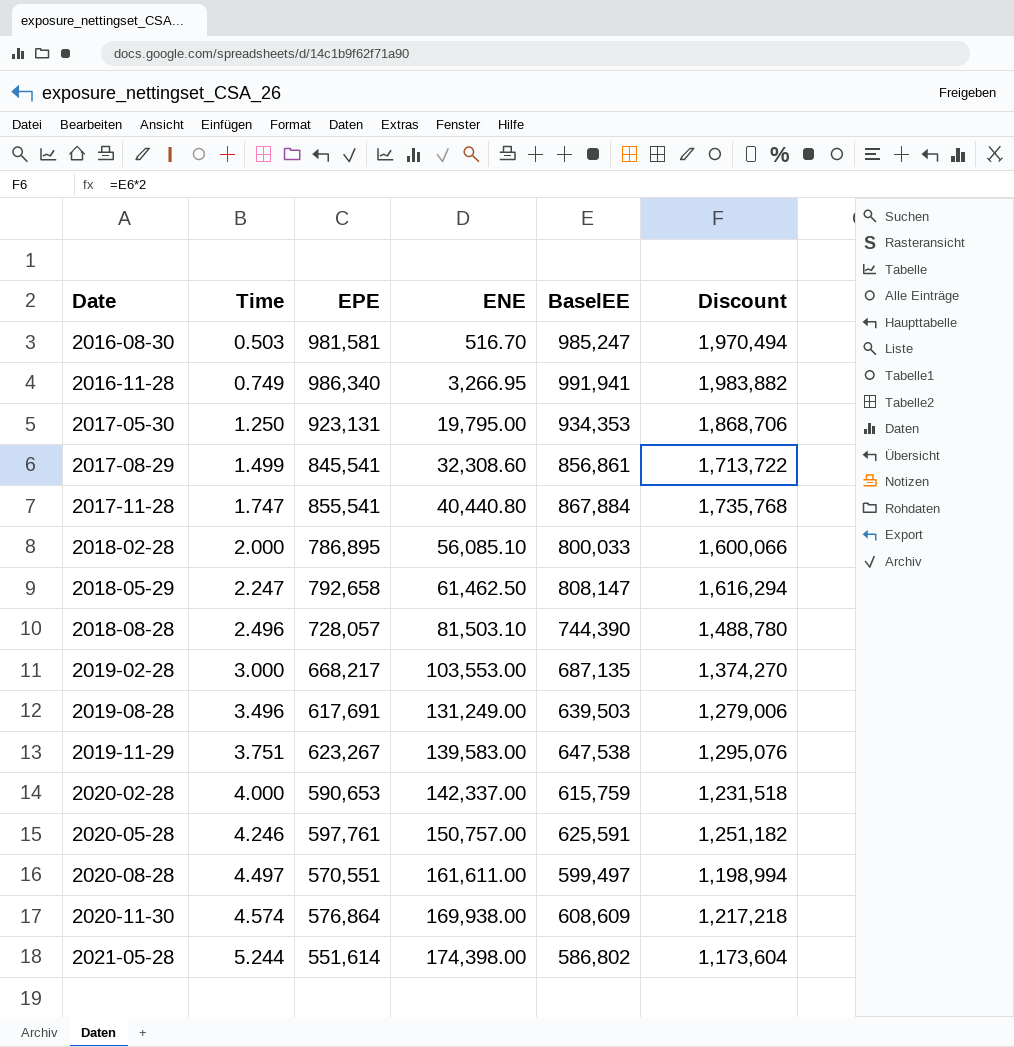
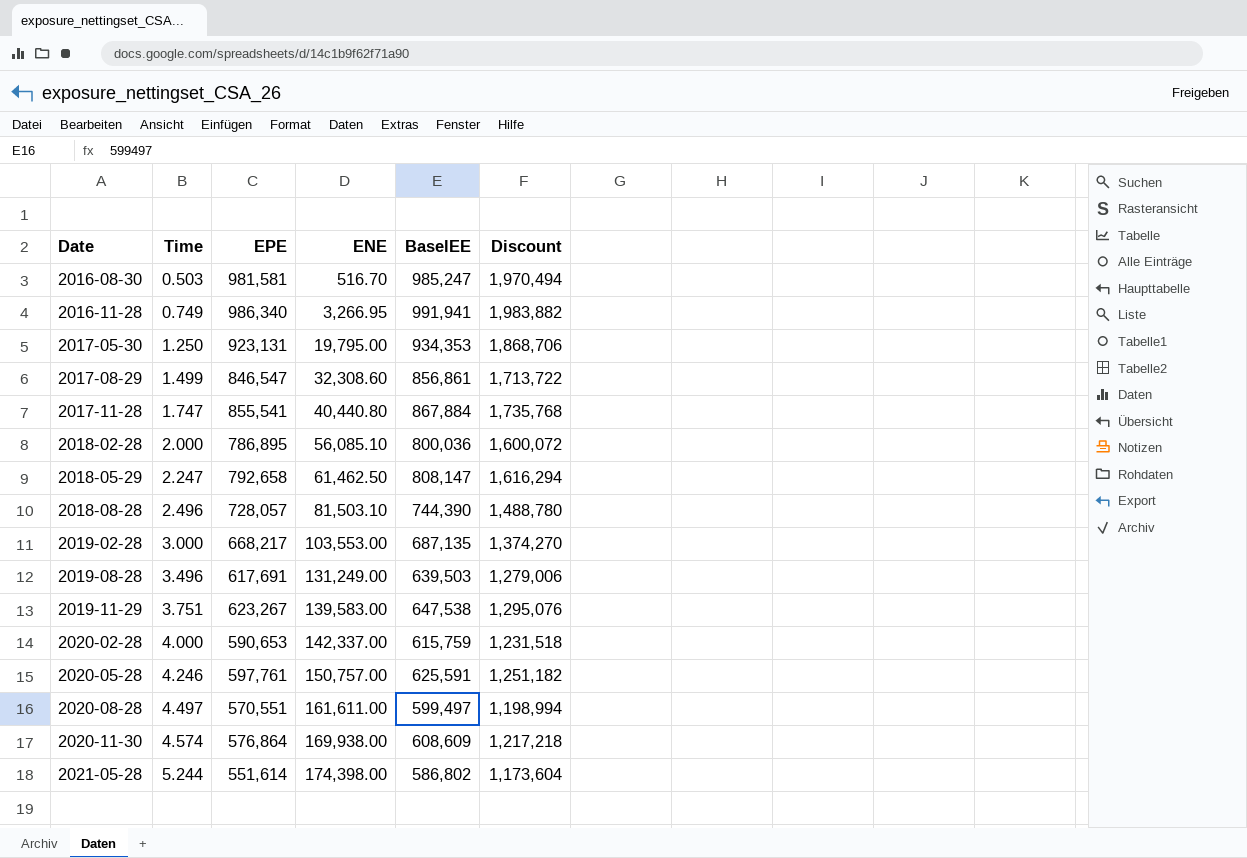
2017-08-29 | EPE: 845,541 -> 846,547
2018-02-28 | BaselEE: 800,033 -> 800,036
2018-02-28 | Discount: 1,600,066 -> 1,600,072

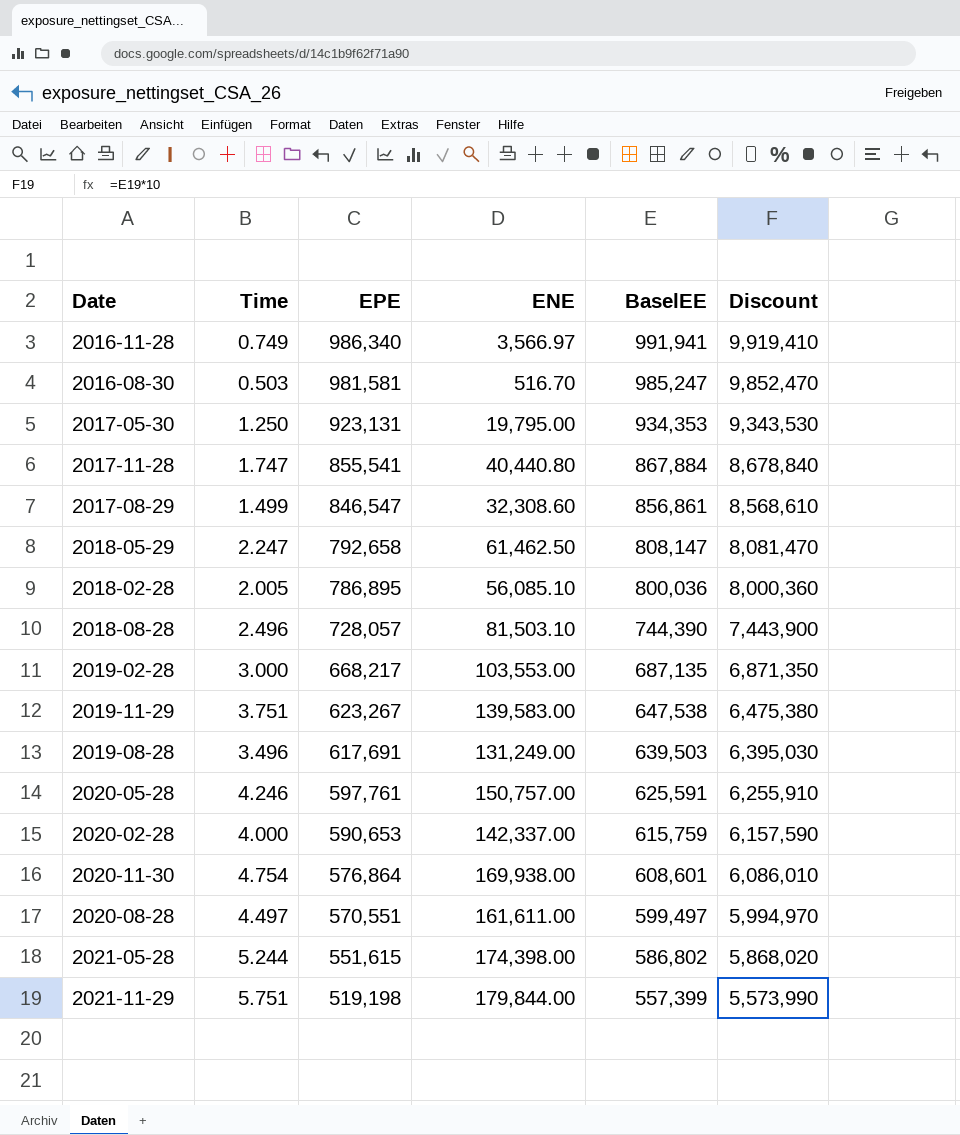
row order: Date ascending -> EPE descending
column Discount | formula: [BaselEE] * 2 -> [BaselEE] * 10
2016-11-28 | ENE: 3,266.95 -> 3,566.97
2018-02-28 | Time: 2.000 -> 2.005
2020-11-30 | Time: 4.574 -> 4.754
2020-11-30 | BaselEE: 608,609 -> 608,601
2021-05-28 | EPE: 551,614 -> 551,615
row 2021-11-29: none -> 5.751 | 519,198 | 179,844.00 | 557,399 | 5,573,990

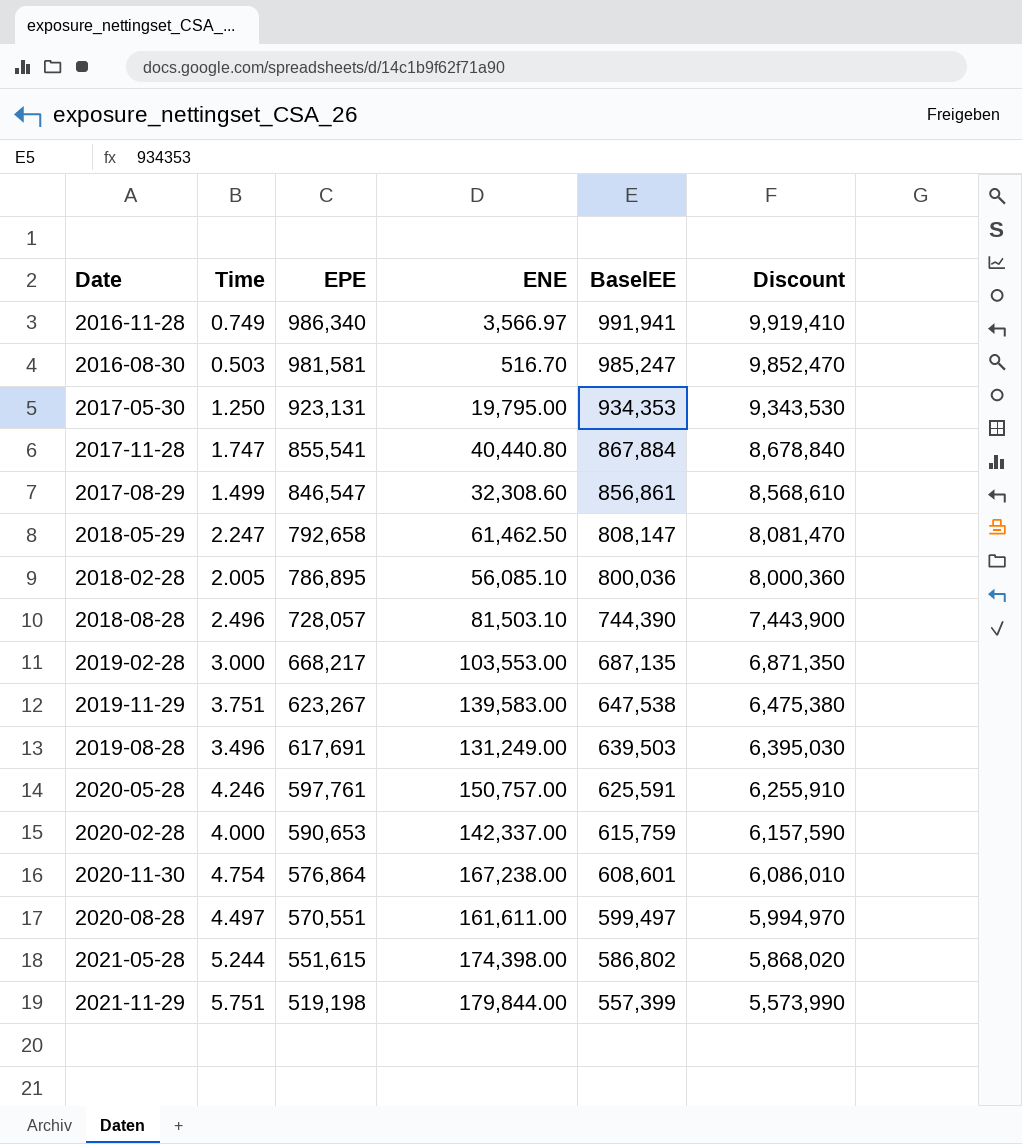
2020-11-30 | ENE: 169,938.00 -> 167,238.00

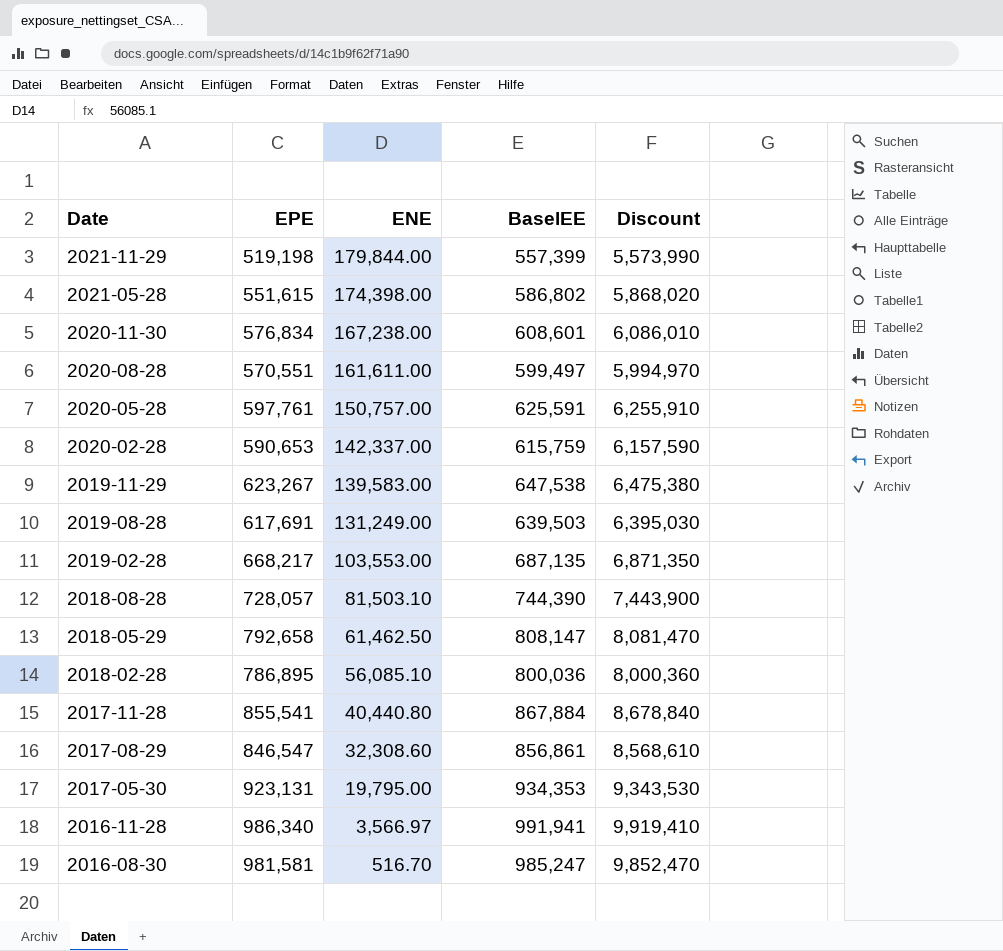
row order: EPE descending -> Date descending
column Time | position: 2 -> none
2020-11-30 | EPE: 576,864 -> 576,834

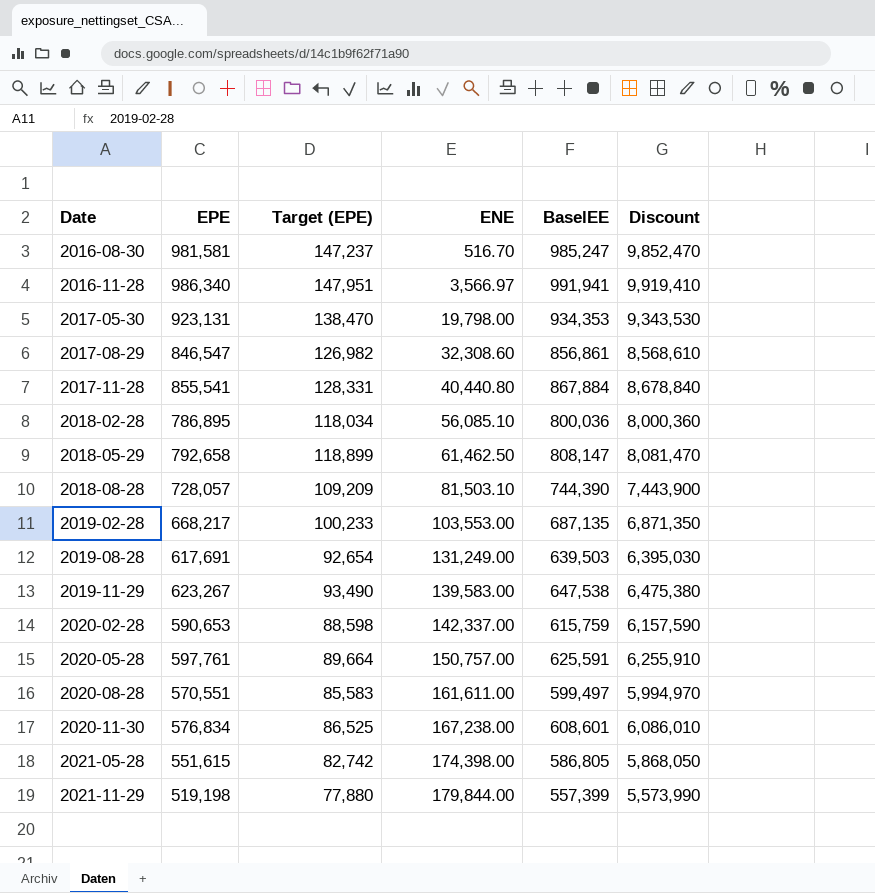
row order: Date descending -> Date ascending
column Target (EPE) | formula: none -> [EPE] * 0.15
2017-05-30 | ENE: 19,795.00 -> 19,798.00
2021-05-28 | BaselEE: 586,802 -> 586,805
2021-05-28 | Discount: 5,868,020 -> 5,868,050

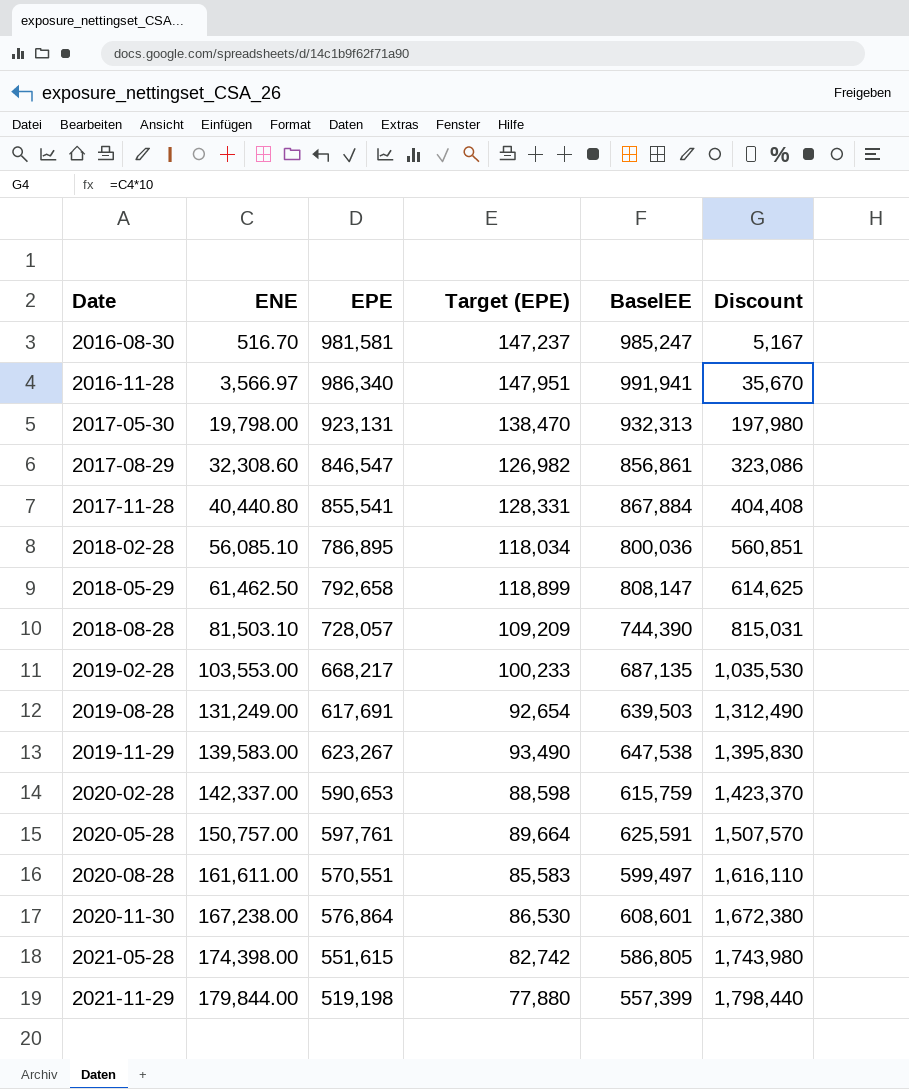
column ENE | position: 4 -> 2
column Discount | formula: [BaselEE] * 10 -> [ENE] * 10
2017-05-30 | BaselEE: 934,353 -> 932,313
2020-11-30 | EPE: 576,834 -> 576,864
2020-11-30 | Target (EPE): 86,525 -> 86,530

